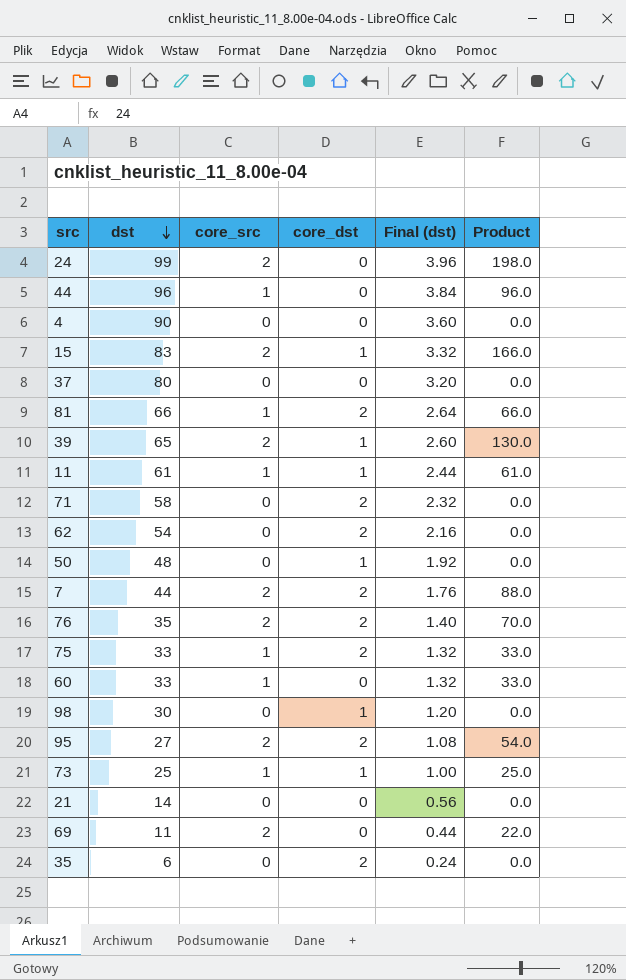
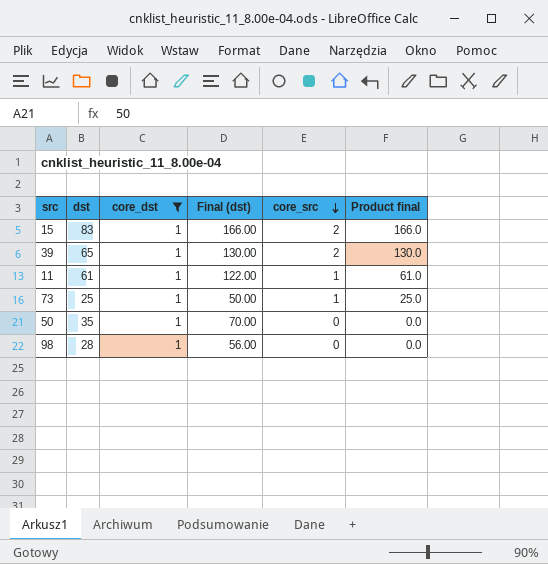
filter: none -> core_dst = 1
row order: dst descending -> core_src descending
column Final (dst) | formula: [dst] * 0.04 -> [dst] * 2
column core_src | position: 3 -> 5
column name: Product -> Product final
50 | dst: 48 -> 35
98 | dst: 30 -> 28

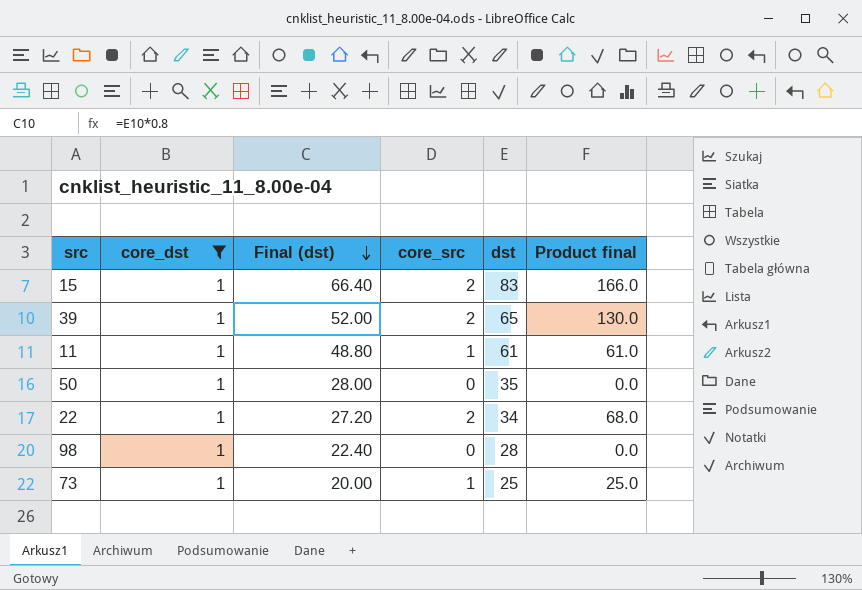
row order: core_src descending -> Final (dst) descending
column Final (dst) | formula: [dst] * 2 -> [dst] * 0.8
column dst | position: 2 -> 5
row 22: none -> 1 | 27.20 | 2 | 34 | 68.0

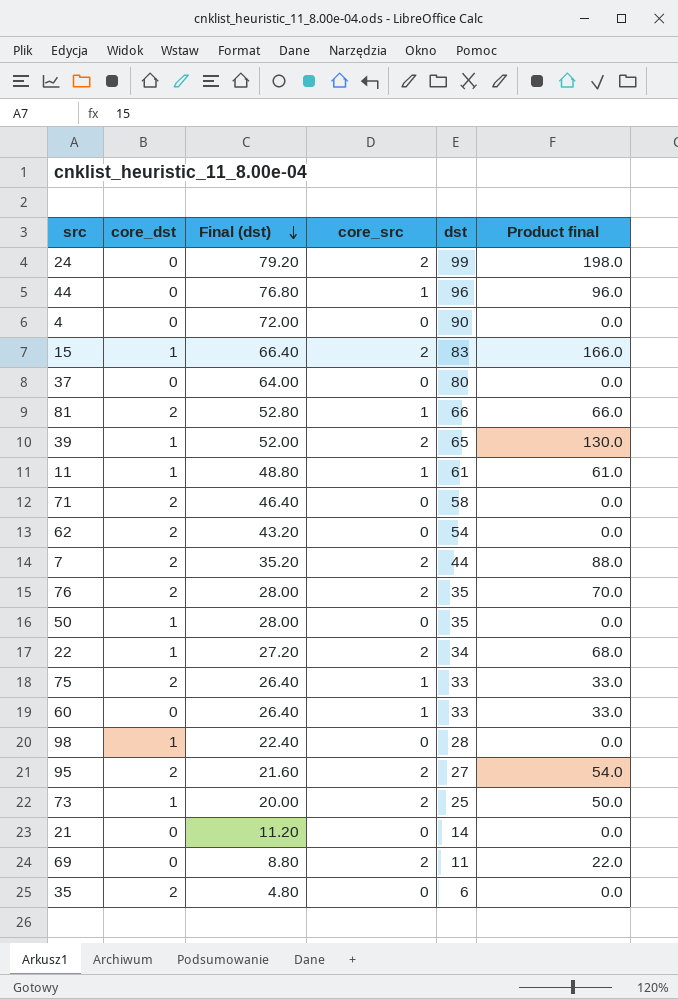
filter: core_dst = 1 -> none
73 | core_src: 1 -> 2
73 | Product final: 25.0 -> 50.0

